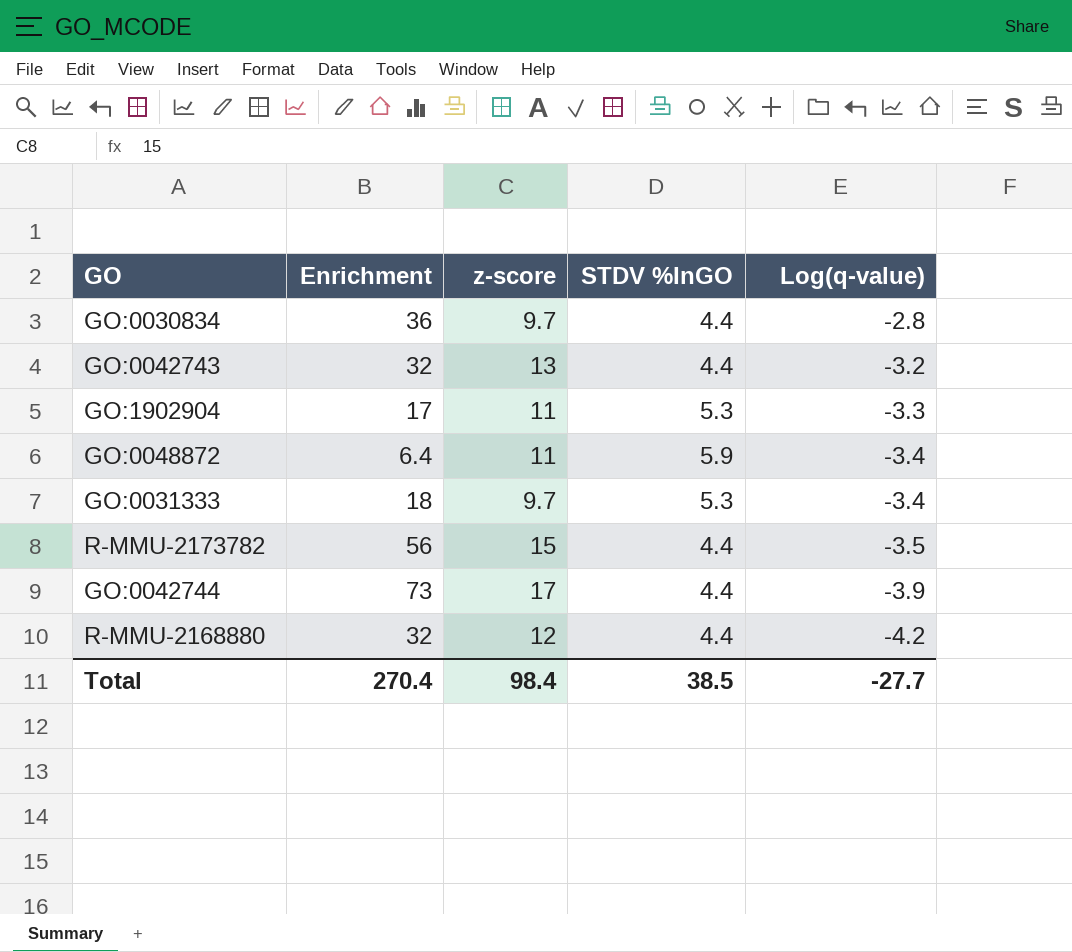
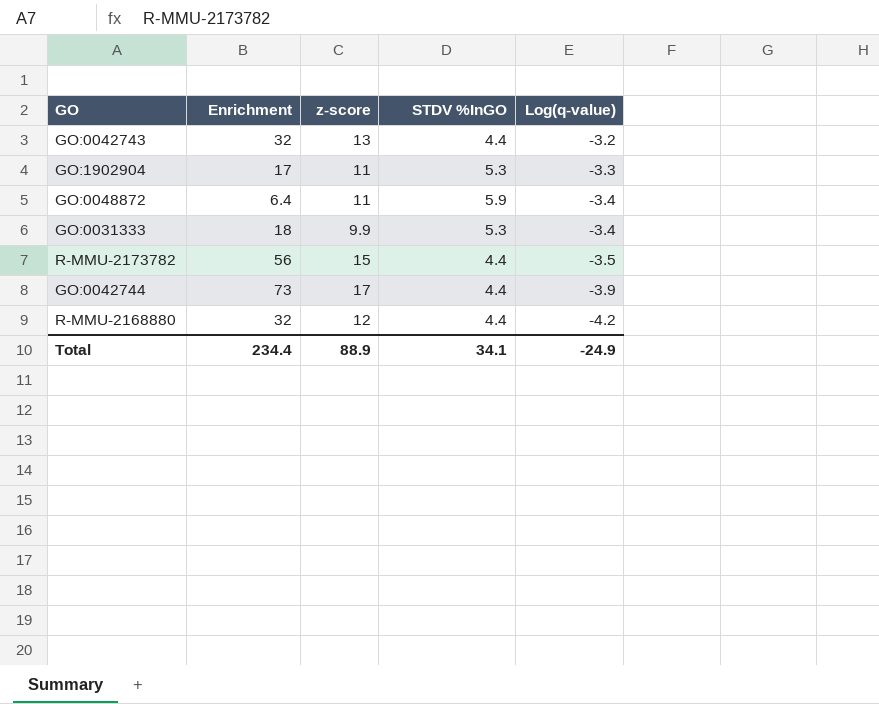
row GO:0030834: 36 | 9.7 | 4.4 | -2.8 -> none
GO:0031333 | z-score: 9.7 -> 9.9
Total | Enrichment: 270.4 -> 234.4
Total | z-score: 98.4 -> 88.9
Total | STDV %InGO: 38.5 -> 34.1
Total | Log(q-value): -27.7 -> -24.9

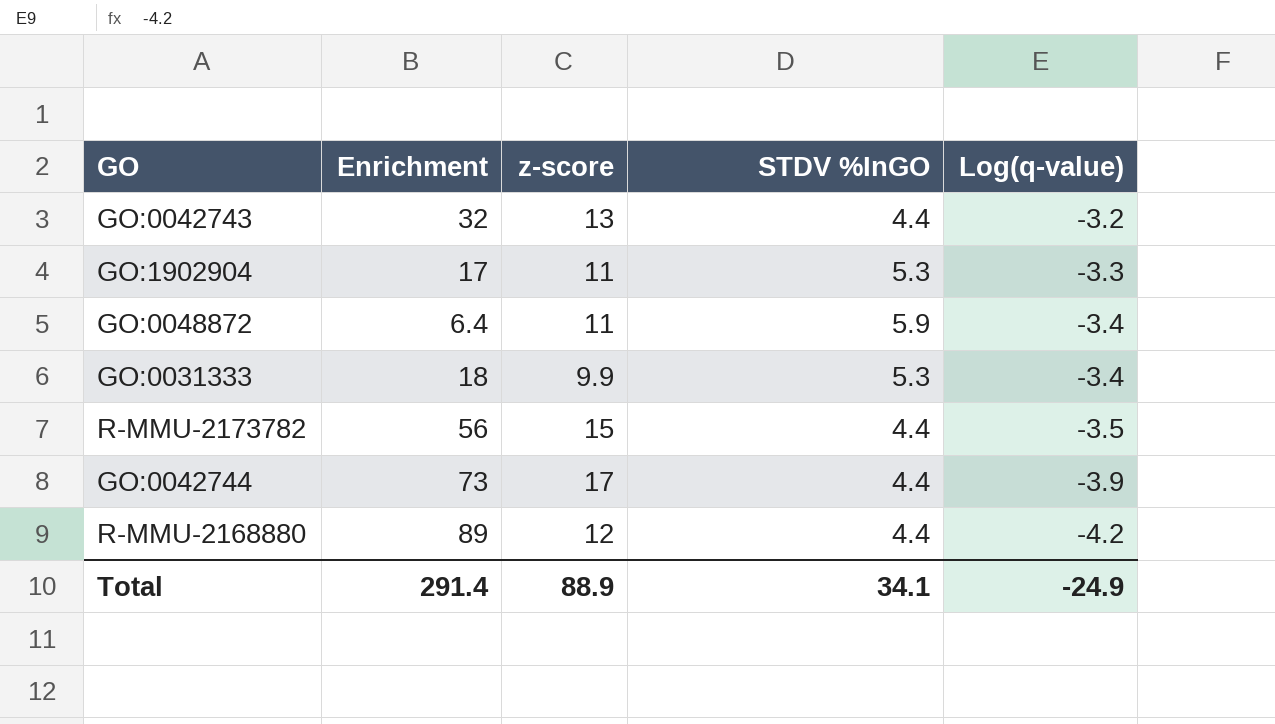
R-MMU-2168880 | Enrichment: 32 -> 89
Total | Enrichment: 234.4 -> 291.4

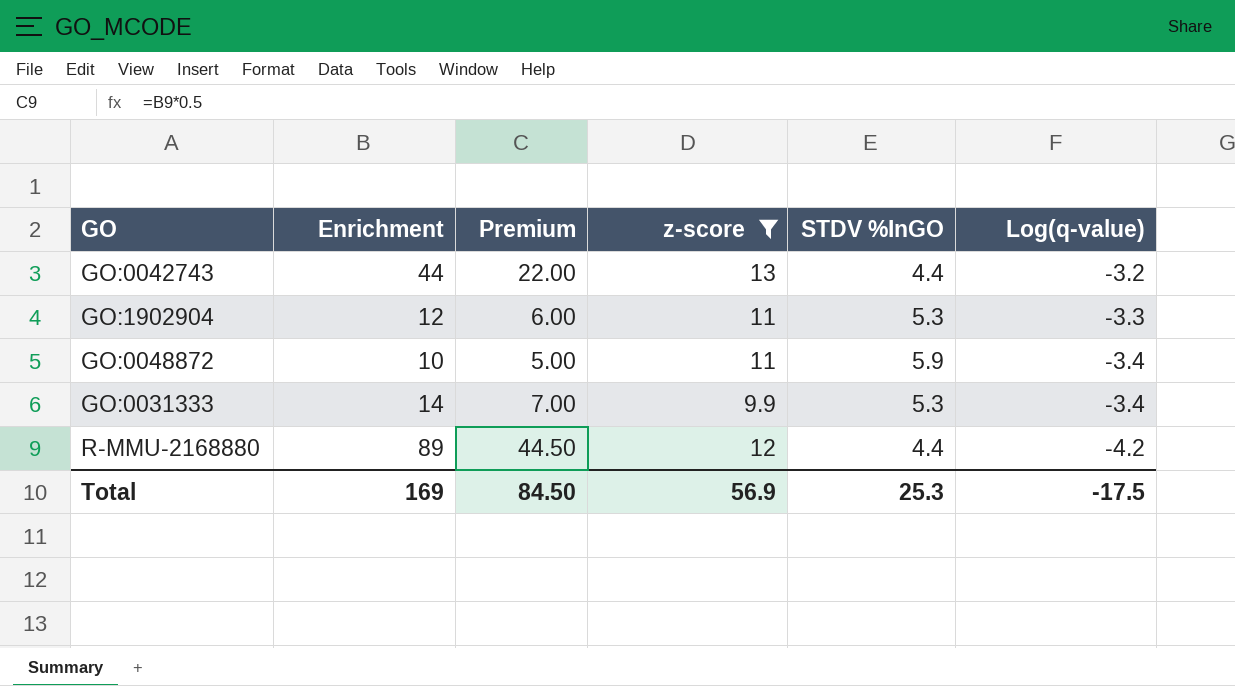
filter: none -> z-score <= 13
column Premium | formula: none -> [Enrichment] * 0.5
GO:0042743 | Enrichment: 32 -> 44
GO:1902904 | Enrichment: 17 -> 12
GO:0048872 | Enrichment: 6.4 -> 10
GO:0031333 | Enrichment: 18 -> 14
Total | Enrichment: 291.4 -> 169
Total | z-score: 88.9 -> 56.9
Total | STDV %InGO: 34.1 -> 25.3
Total | Log(q-value): -24.9 -> -17.5

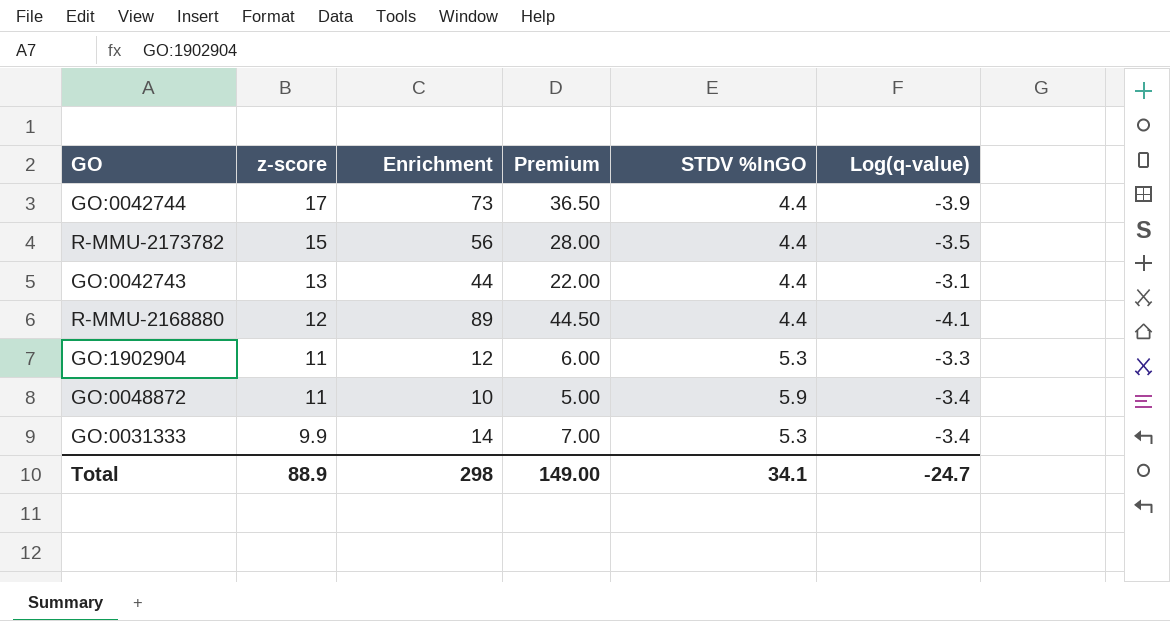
filter: z-score <= 13 -> none
row order: Log(q-value) descending -> z-score descending
column z-score | position: 4 -> 2
GO:0042743 | Log(q-value): -3.2 -> -3.1
R-MMU-2168880 | Log(q-value): -4.2 -> -4.1
Total | z-score: 56.9 -> 88.9
Total | Enrichment: 169 -> 298
Total | Premium: 84.50 -> 149.00
Total | STDV %InGO: 25.3 -> 34.1
Total | Log(q-value): -17.5 -> -24.7

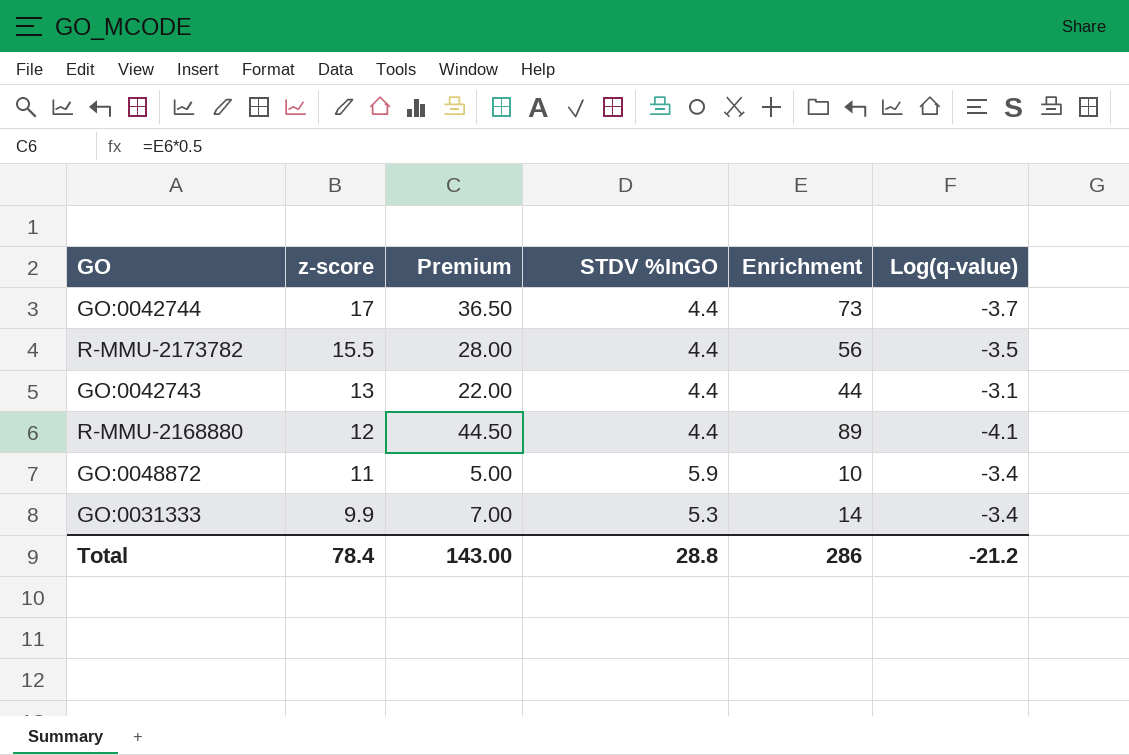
column Enrichment | position: 3 -> 5
row GO:1902904: 11 | 12 | 6.00 | 5.3 | -3.3 -> none
GO:0042744 | Log(q-value): -3.9 -> -3.7
R-MMU-2173782 | z-score: 15 -> 15.5
Total | z-score: 88.9 -> 78.4
Total | Premium: 149.00 -> 143.00
Total | STDV %InGO: 34.1 -> 28.8
Total | Enrichment: 298 -> 286
Total | Log(q-value): -24.7 -> -21.2

